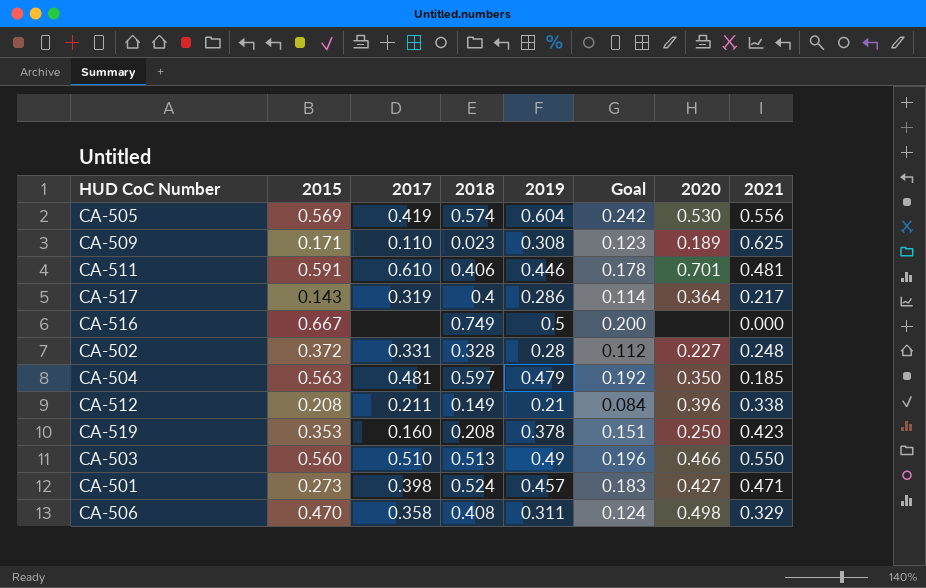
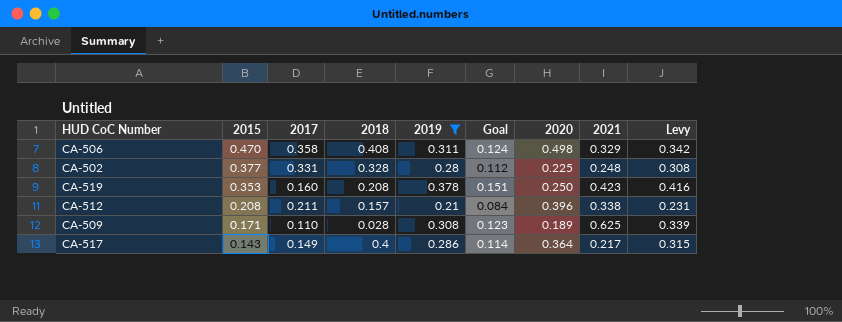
filter: none -> 2019 <= 0.378
row order: none -> 2015 descending
column Levy | formula: none -> [2019] * 1.1
CA-502 | 2015: 0.372 -> 0.377
CA-502 | 2020: 0.227 -> 0.225
CA-512 | 2018: 0.149 -> 0.157
CA-509 | 2018: 0.023 -> 0.028
CA-517 | 2017: 0.319 -> 0.149

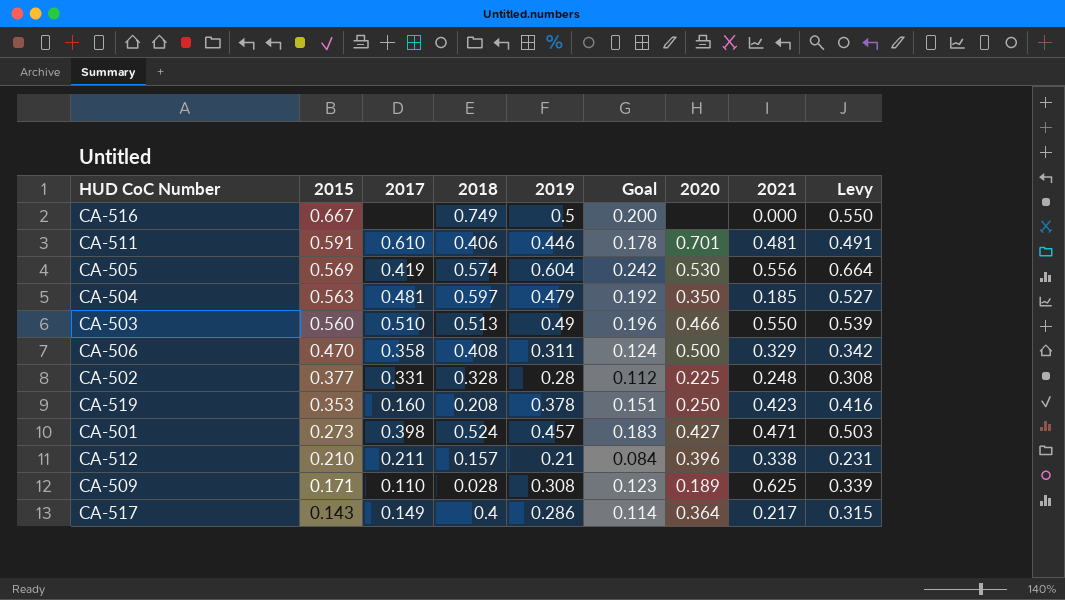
filter: 2019 <= 0.378 -> none
CA-506 | 2020: 0.498 -> 0.500
CA-512 | 2015: 0.208 -> 0.210

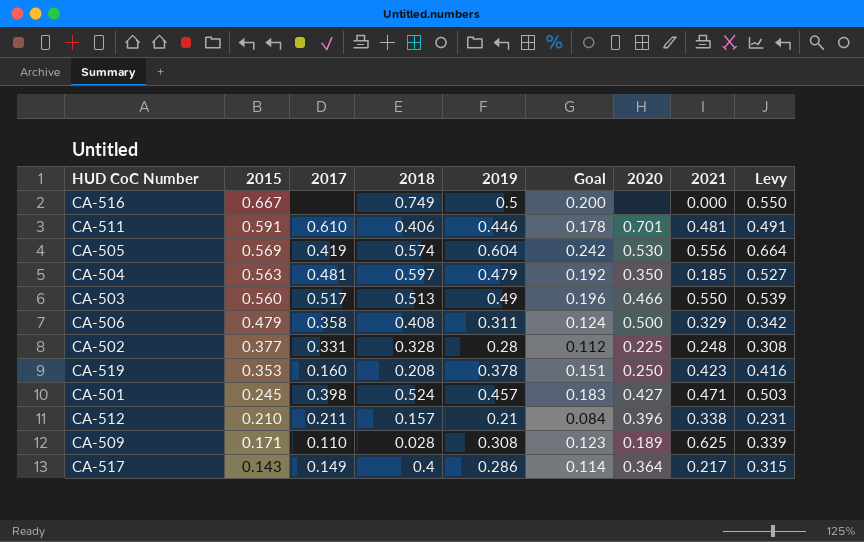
CA-503 | 2017: 0.510 -> 0.517
CA-506 | 2015: 0.470 -> 0.479
CA-501 | 2015: 0.273 -> 0.245

